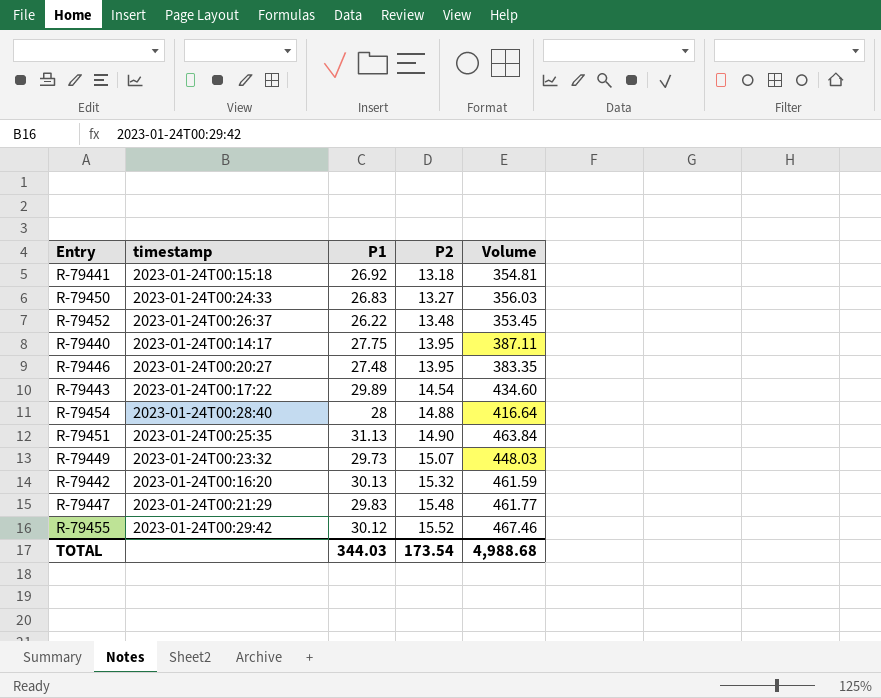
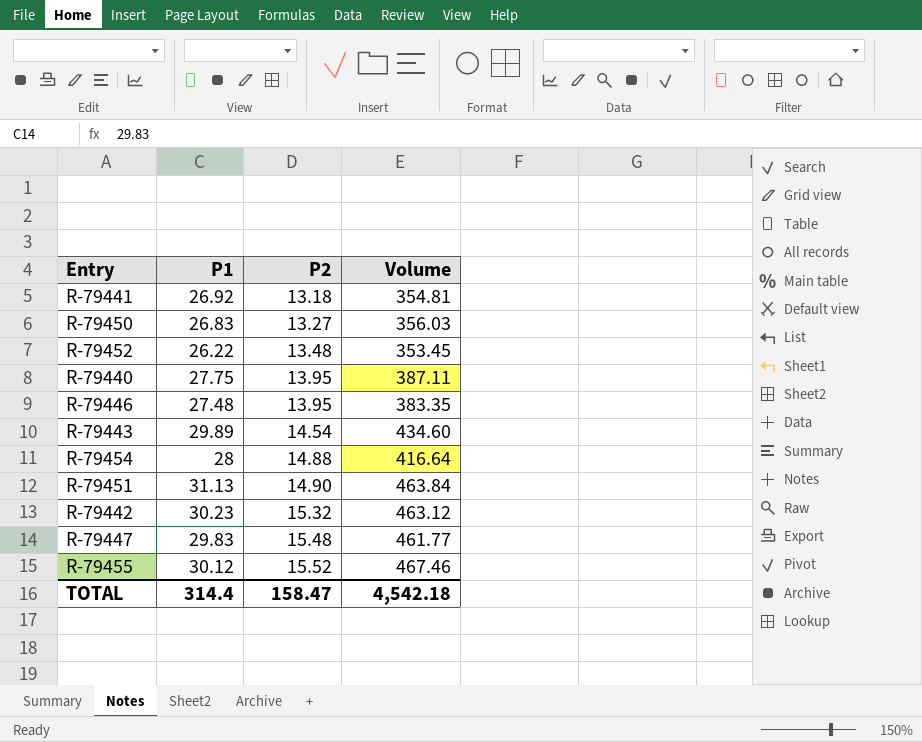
column timestamp | position: 2 -> none
row R-79449: 2023-01-24T00:23:32 | 29.73 | 15.07 | 448.03 -> none
R-79442 | P1: 30.13 -> 30.23
R-79442 | Volume: 461.59 -> 463.12
TOTAL | P1: 344.03 -> 314.4
TOTAL | P2: 173.54 -> 158.47
TOTAL | Volume: 4,988.68 -> 4,542.18

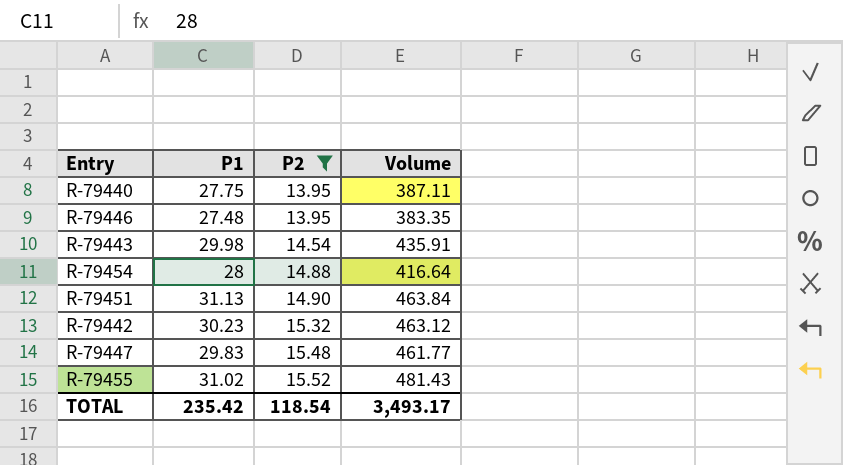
filter: none -> P2 >= 13.95
R-79443 | P1: 29.89 -> 29.98
R-79443 | Volume: 434.60 -> 435.91
R-79455 | P1: 30.12 -> 31.02
R-79455 | Volume: 467.46 -> 481.43
TOTAL | P1: 314.4 -> 235.42
TOTAL | P2: 158.47 -> 118.54
TOTAL | Volume: 4,542.18 -> 3,493.17

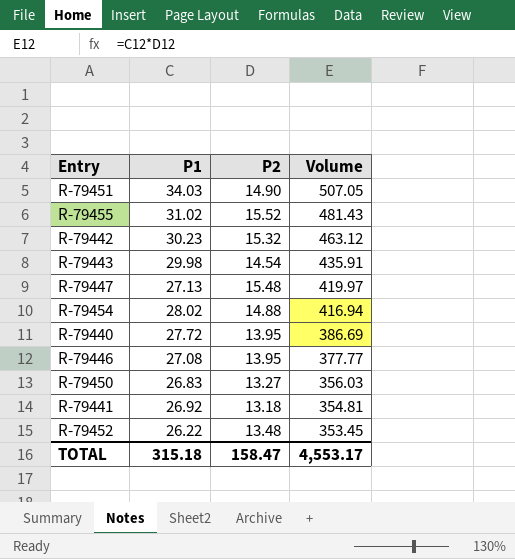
filter: P2 >= 13.95 -> none
row order: P2 ascending -> Volume descending
R-79451 | P1: 31.13 -> 34.03
R-79451 | Volume: 463.84 -> 507.05
R-79447 | P1: 29.83 -> 27.13
R-79447 | Volume: 461.77 -> 419.97
R-79454 | P1: 28 -> 28.02
R-79454 | Volume: 416.64 -> 416.94
R-79440 | P1: 27.75 -> 27.72
R-79440 | Volume: 387.11 -> 386.69
R-79446 | P1: 27.48 -> 27.08
R-79446 | Volume: 383.35 -> 377.77
TOTAL | P1: 235.42 -> 315.18
TOTAL | P2: 118.54 -> 158.47
TOTAL | Volume: 3,493.17 -> 4,553.17

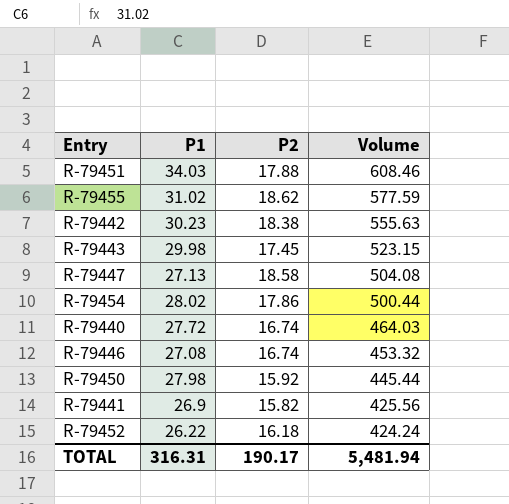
R-79451 | P2: 14.90 -> 17.88
R-79451 | Volume: 507.05 -> 608.46
R-79455 | P2: 15.52 -> 18.62
R-79455 | Volume: 481.43 -> 577.59
R-79442 | P2: 15.32 -> 18.38
R-79442 | Volume: 463.12 -> 555.63
R-79443 | P2: 14.54 -> 17.45
R-79443 | Volume: 435.91 -> 523.15
R-79447 | P2: 15.48 -> 18.58
R-79447 | Volume: 419.97 -> 504.08
R-79454 | P2: 14.88 -> 17.86
R-79454 | Volume: 416.94 -> 500.44
R-79440 | P2: 13.95 -> 16.74
R-79440 | Volume: 386.69 -> 464.03
R-79446 | P2: 13.95 -> 16.74
R-79446 | Volume: 377.77 -> 453.32
R-79450 | P1: 26.83 -> 27.98
R-79450 | P2: 13.27 -> 15.92
R-79450 | Volume: 356.03 -> 445.44
R-79441 | P1: 26.92 -> 26.9
R-79441 | P2: 13.18 -> 15.82
R-79441 | Volume: 354.81 -> 425.56
R-79452 | P2: 13.48 -> 16.18
R-79452 | Volume: 353.45 -> 424.24
TOTAL | P1: 315.18 -> 316.31
TOTAL | P2: 158.47 -> 190.17
TOTAL | Volume: 4,553.17 -> 5,481.94

